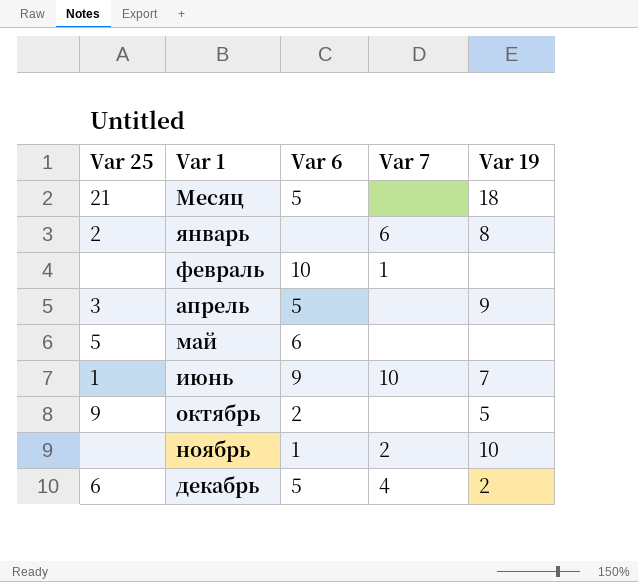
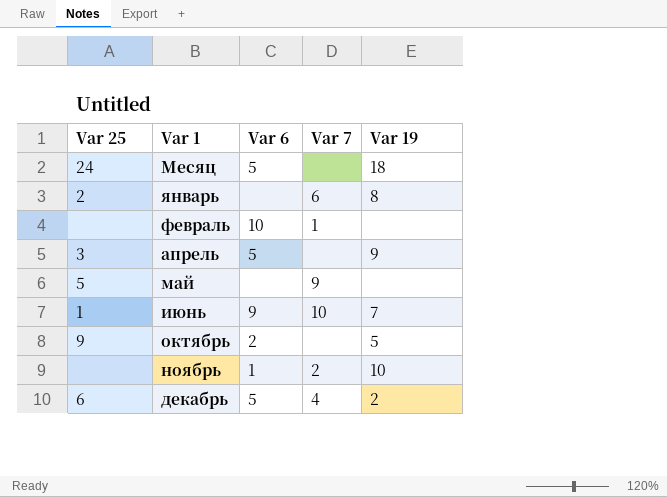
Месяц | Var 25: 21 -> 24
май | Var 6: 6 -> none
май | Var 7: none -> 9

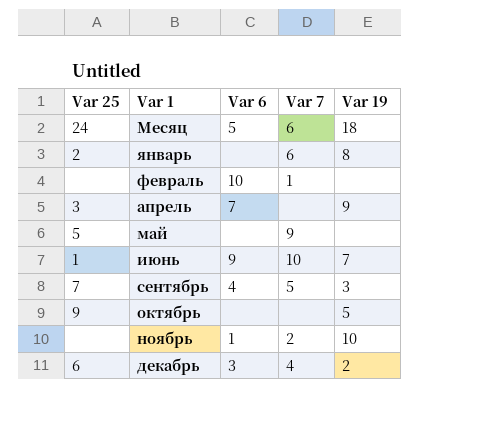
Месяц | Var 7: none -> 6
апрель | Var 6: 5 -> 7
row сентябрь: none -> 7 | 4 | 5 | 3
октябрь | Var 6: 2 -> none
декабрь | Var 6: 5 -> 3

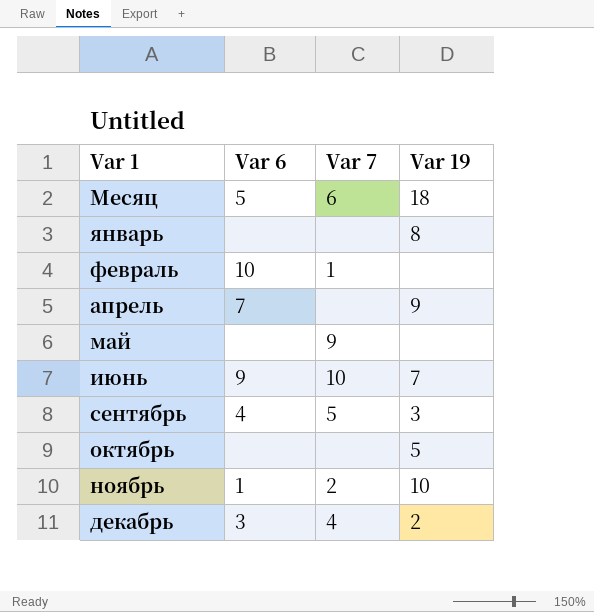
column Var 25 | position: 1 -> none
январь | Var 7: 6 -> none

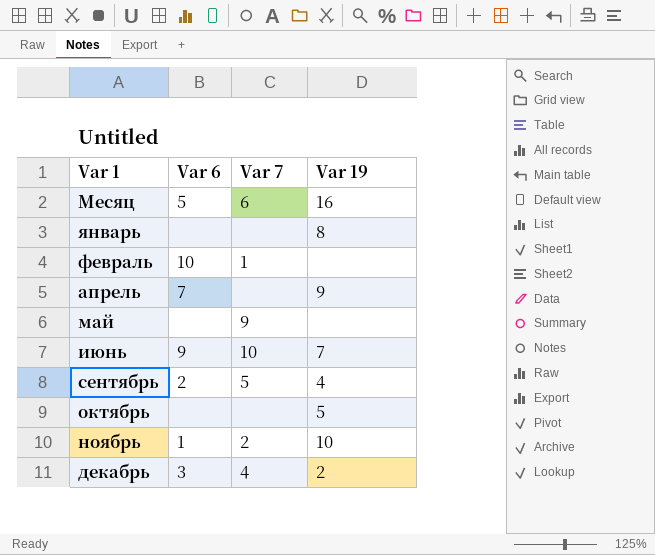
Месяц | Var 19: 18 -> 16
сентябрь | Var 6: 4 -> 2
сентябрь | Var 19: 3 -> 4

